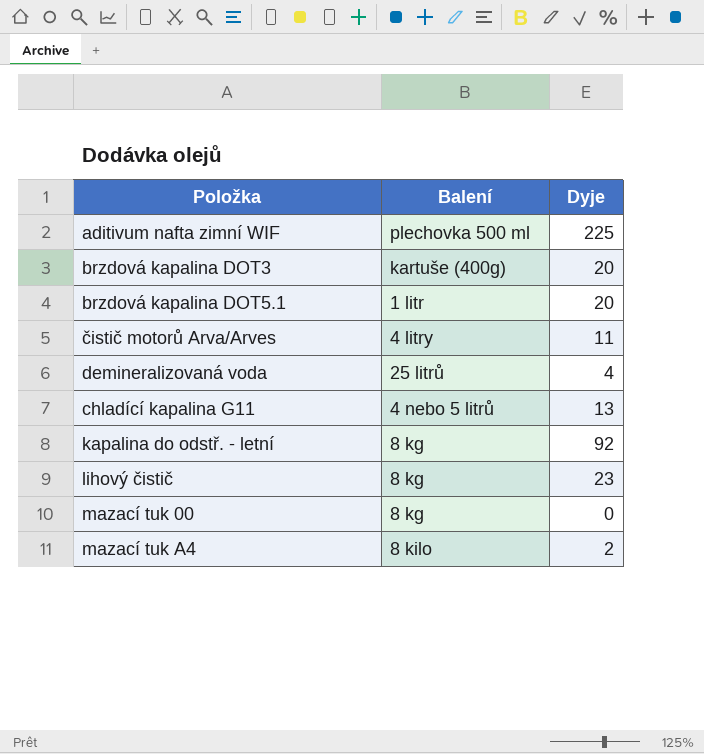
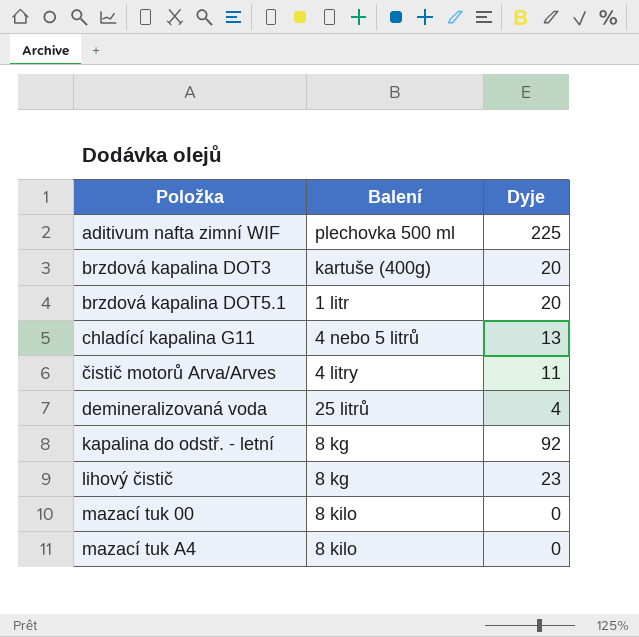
row order: none -> Položka ascending
mazací tuk 00 | Balení: 8 kg -> 8 kilo
mazací tuk A4 | Dyje: 2 -> 0

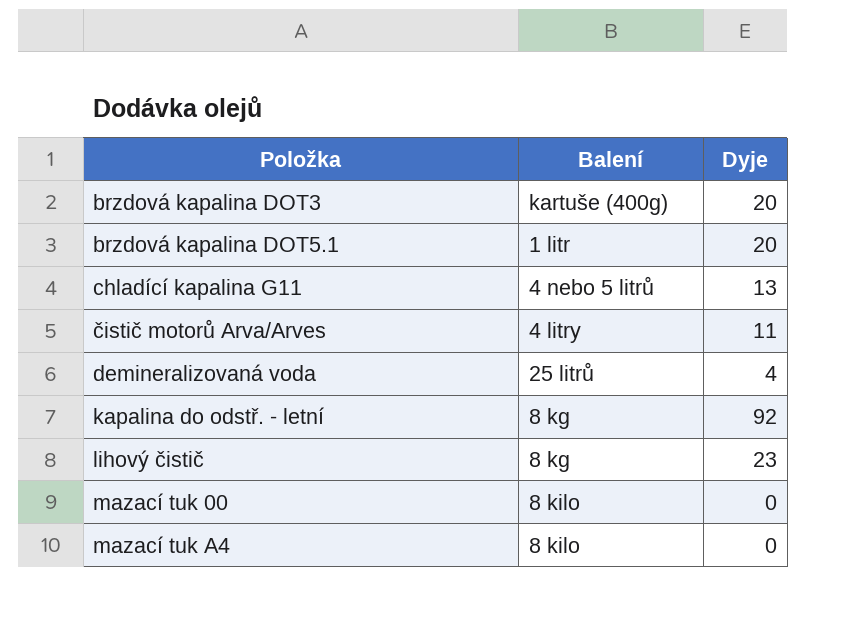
row aditivum nafta zimní WIF: plechovka 500 ml | 225 -> none

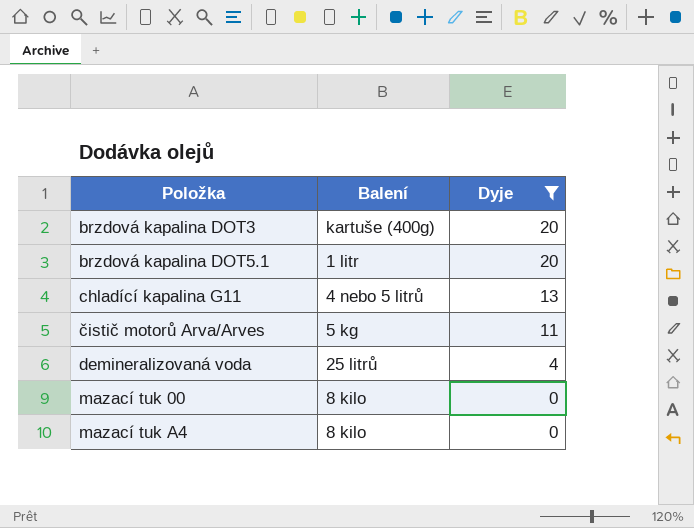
filter: none -> Dyje <= 20
čistič motorů Arva/Arves | Balení: 4 litry -> 5 kg

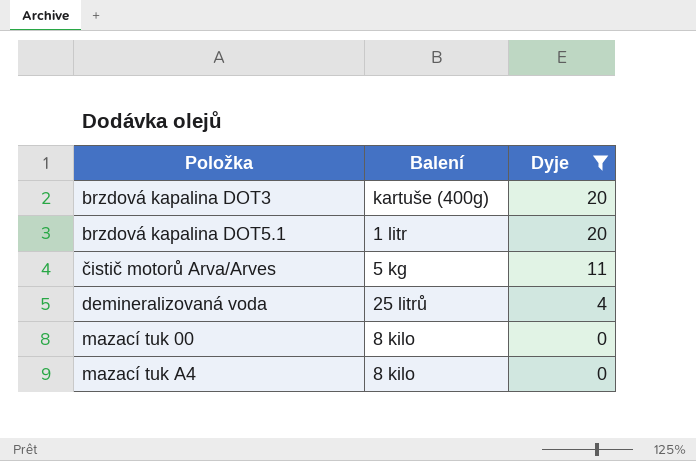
row chladící kapalina G11: 4 nebo 5 litrů | 13 -> none

